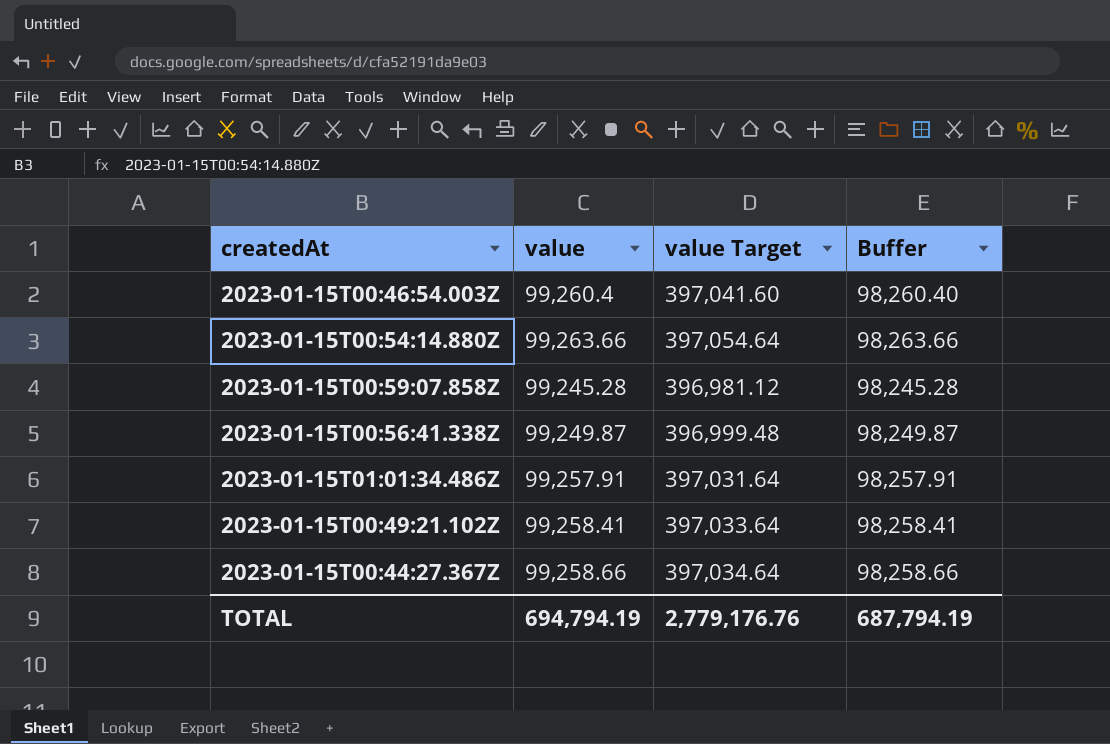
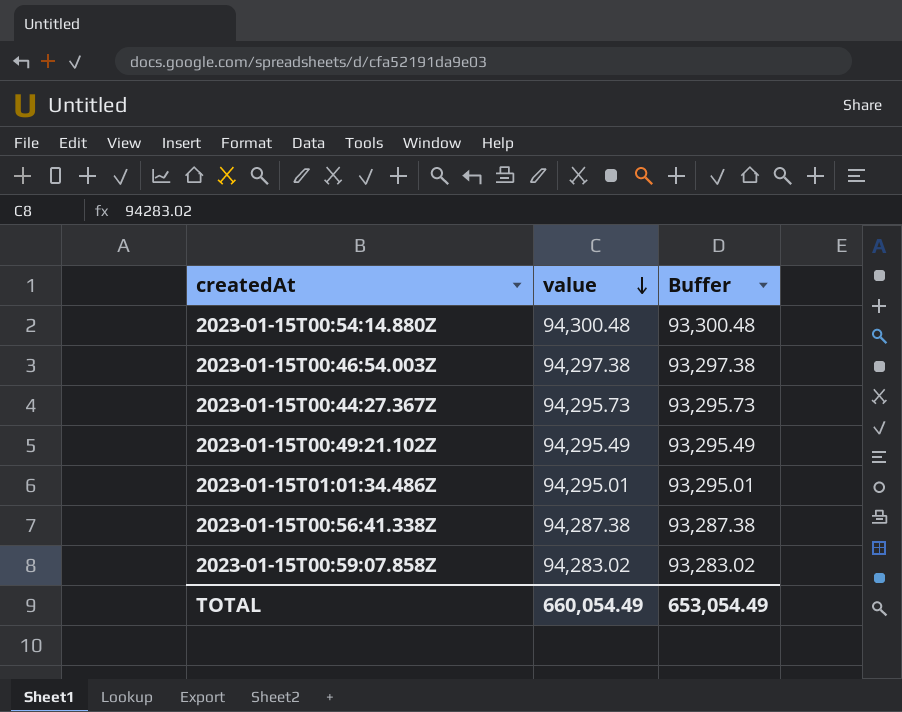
row order: none -> value descending
column value Target | formula: [value] * 4 -> none
2023-01-15T00:54:14.880Z | value: 99,263.66 -> 94,300.48
2023-01-15T00:54:14.880Z | Buffer: 98,263.66 -> 93,300.48
2023-01-15T00:46:54.003Z | value: 99,260.4 -> 94,297.38
2023-01-15T00:46:54.003Z | Buffer: 98,260.40 -> 93,297.38
2023-01-15T00:44:27.367Z | value: 99,258.66 -> 94,295.73
2023-01-15T00:44:27.367Z | Buffer: 98,258.66 -> 93,295.73
2023-01-15T00:49:21.102Z | value: 99,258.41 -> 94,295.49
2023-01-15T00:49:21.102Z | Buffer: 98,258.41 -> 93,295.49
2023-01-15T01:01:34.486Z | value: 99,257.91 -> 94,295.01
2023-01-15T01:01:34.486Z | Buffer: 98,257.91 -> 93,295.01
2023-01-15T00:56:41.338Z | value: 99,249.87 -> 94,287.38
2023-01-15T00:56:41.338Z | Buffer: 98,249.87 -> 93,287.38
2023-01-15T00:59:07.858Z | value: 99,245.28 -> 94,283.02
2023-01-15T00:59:07.858Z | Buffer: 98,245.28 -> 93,283.02
TOTAL | value: 694,794.19 -> 660,054.49
TOTAL | Buffer: 687,794.19 -> 653,054.49

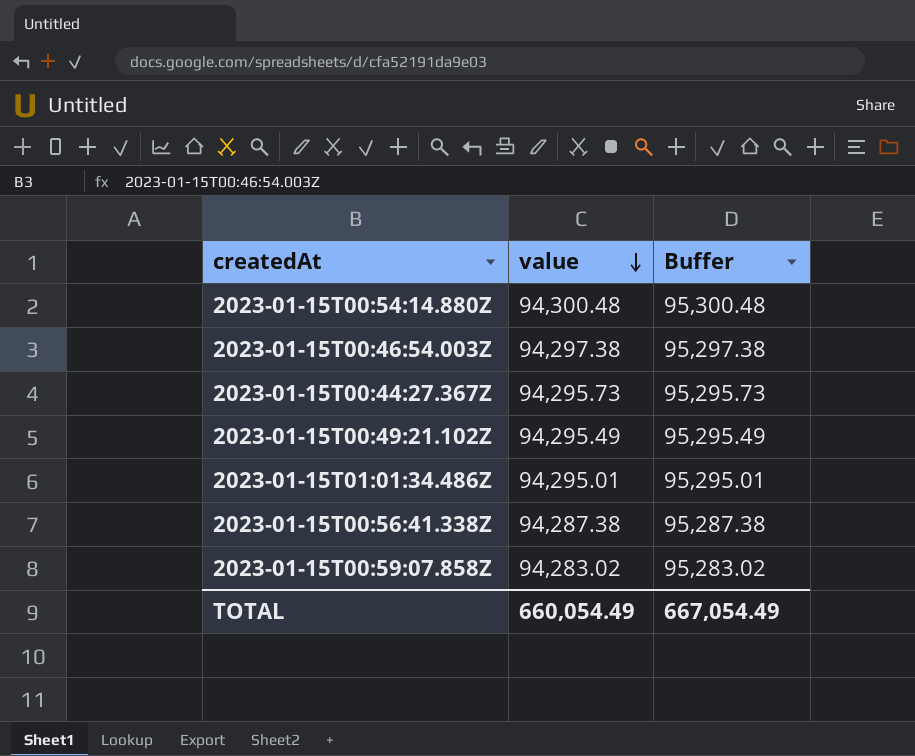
column Buffer | formula: [value] - 1000 -> [value] + 1000
TOTAL | Buffer: 653,054.49 -> 667,054.49

